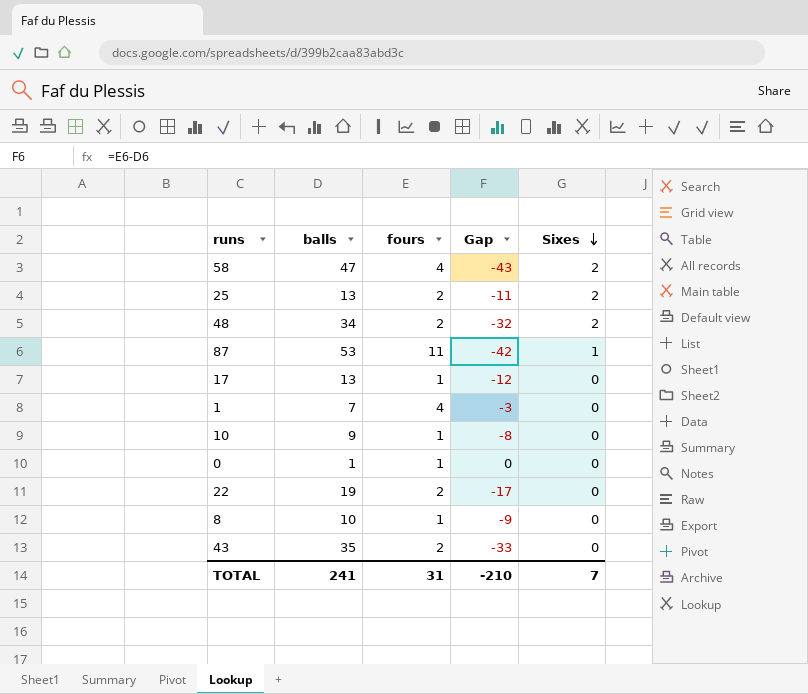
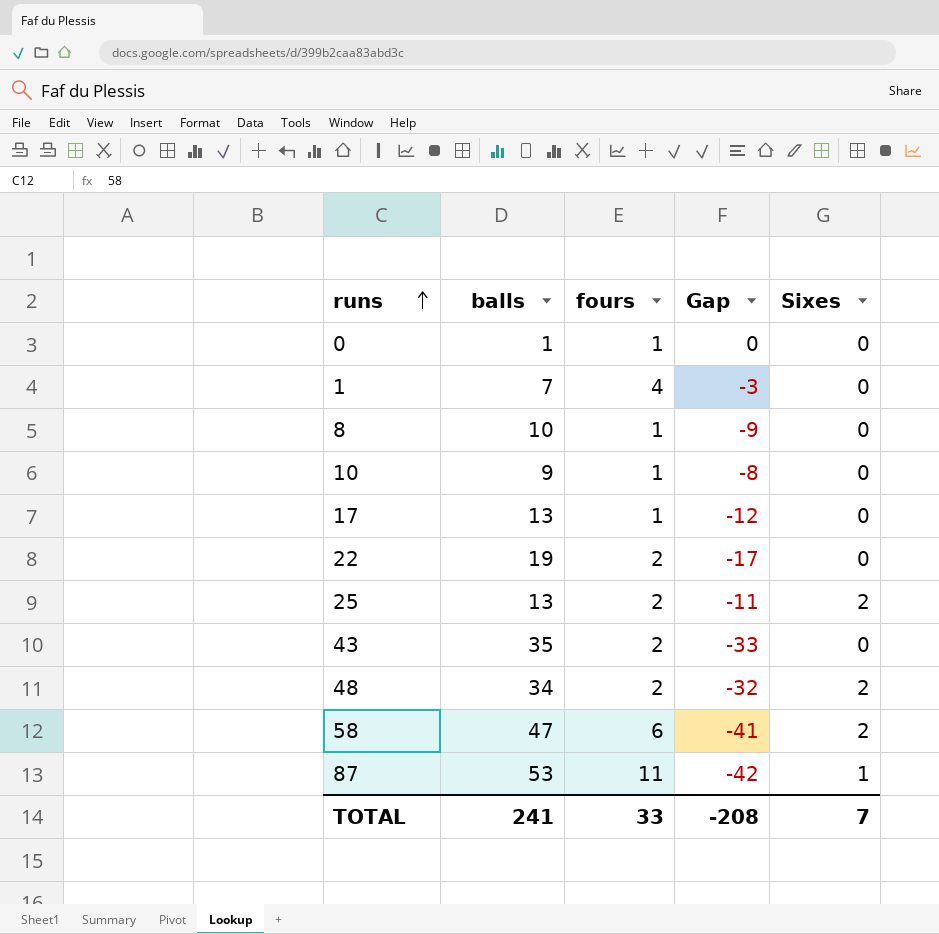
row order: Sixes descending -> runs ascending
58 | fours: 4 -> 6
58 | Gap: -43 -> -41
TOTAL | fours: 31 -> 33
TOTAL | Gap: -210 -> -208

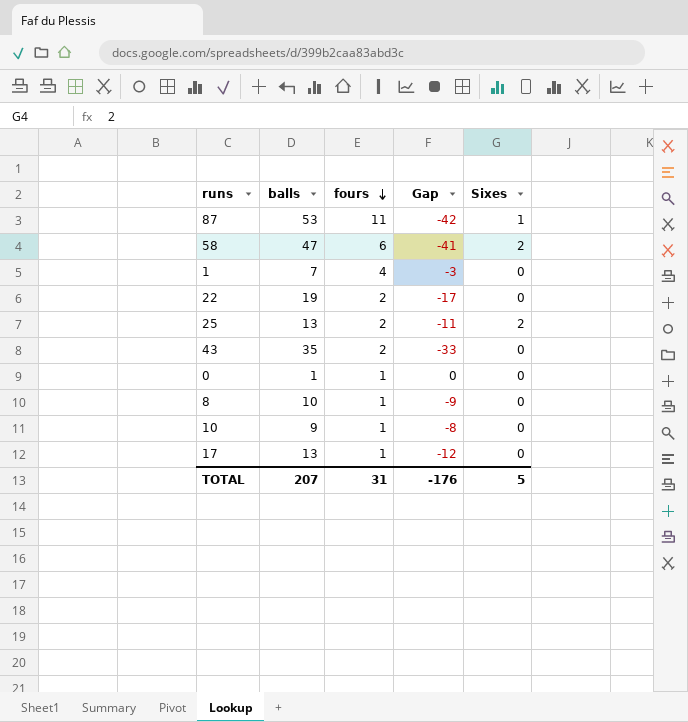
row order: runs ascending -> fours descending
row 48: 34 | 2 | -32 | 2 -> none
TOTAL | balls: 241 -> 207
TOTAL | fours: 33 -> 31
TOTAL | Gap: -208 -> -176
TOTAL | Sixes: 7 -> 5

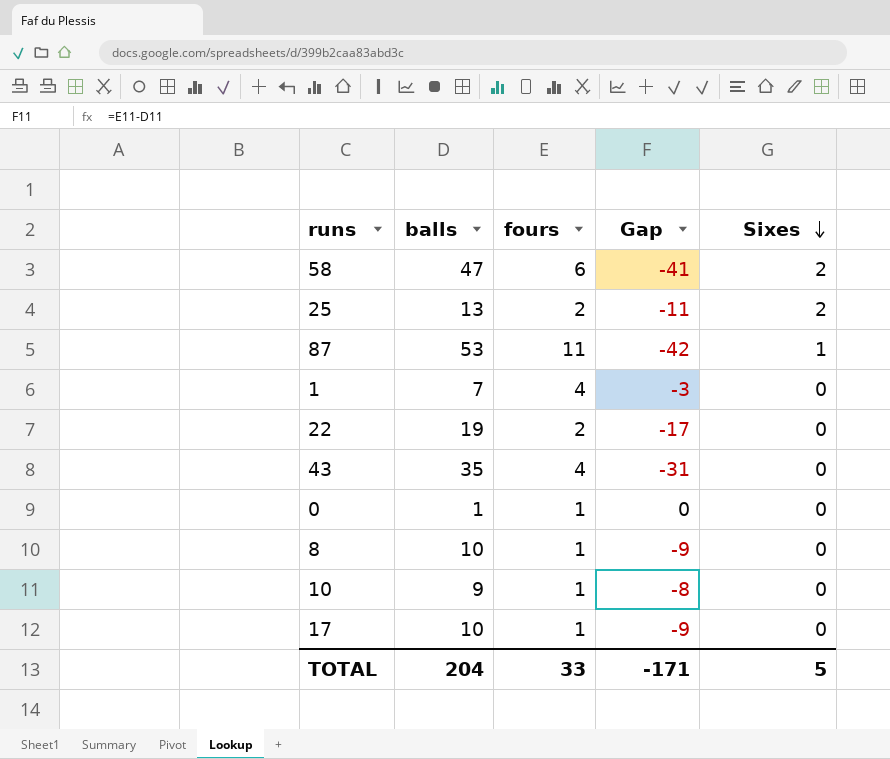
row order: fours descending -> Sixes descending
43 | fours: 2 -> 4
43 | Gap: -33 -> -31
17 | balls: 13 -> 10
17 | Gap: -12 -> -9
TOTAL | balls: 207 -> 204
TOTAL | fours: 31 -> 33
TOTAL | Gap: -176 -> -171

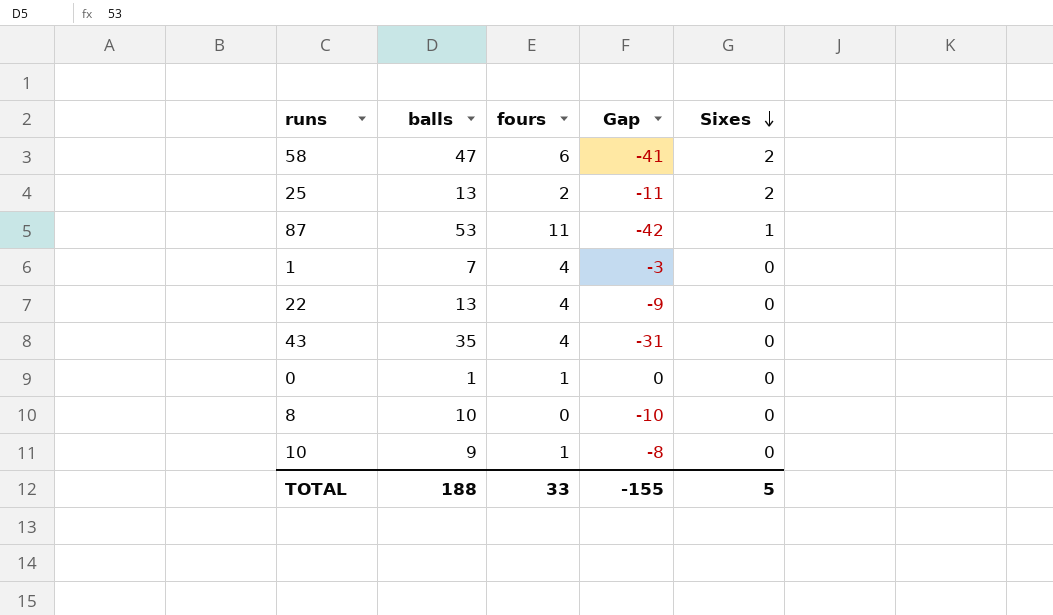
row 17: 10 | 1 | -9 | 0 -> none
22 | balls: 19 -> 13
22 | fours: 2 -> 4
22 | Gap: -17 -> -9
8 | fours: 1 -> 0
8 | Gap: -9 -> -10
TOTAL | balls: 204 -> 188
TOTAL | Gap: -171 -> -155

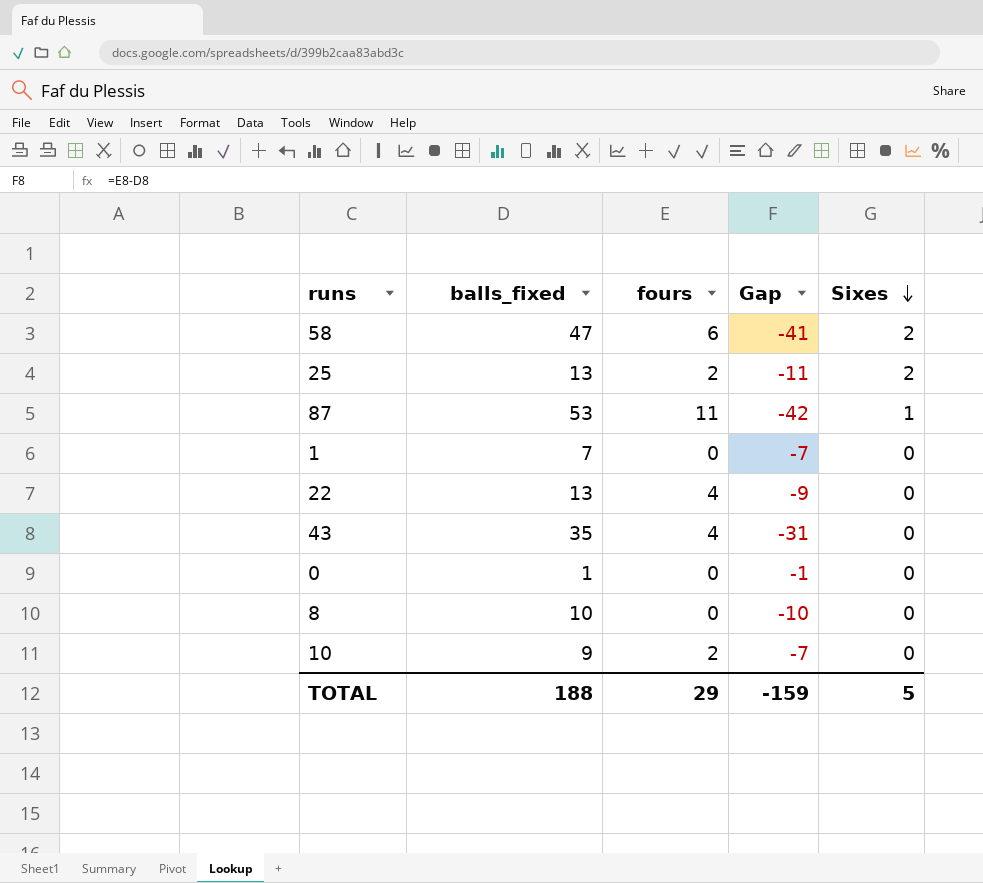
column name: balls -> balls_fixed
1 | fours: 4 -> 0
1 | Gap: -3 -> -7
0 | fours: 1 -> 0
0 | Gap: 0 -> -1
10 | fours: 1 -> 2
10 | Gap: -8 -> -7
TOTAL | fours: 33 -> 29
TOTAL | Gap: -155 -> -159

